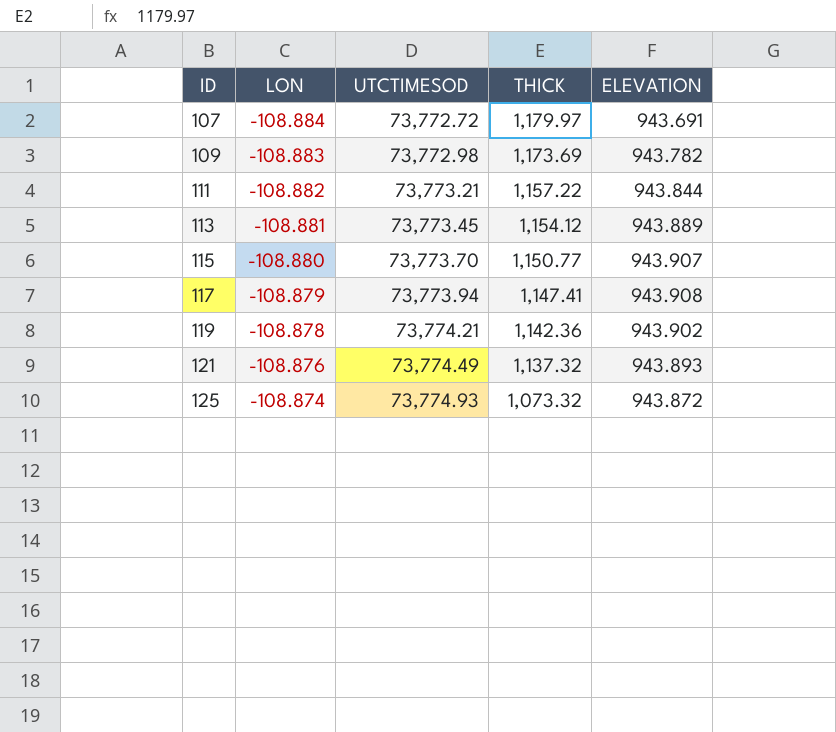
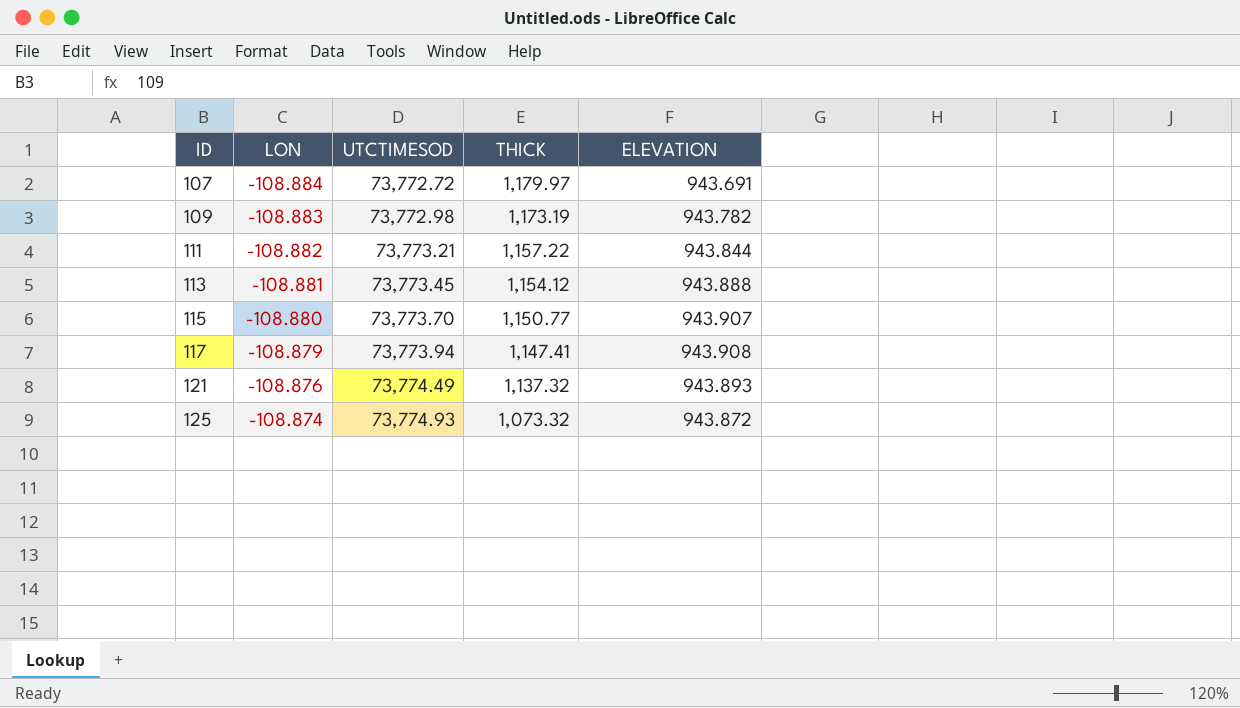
row 119: -108.878 | 73,774.21 | 1,142.36 | 943.902 -> none
109 | THICK: 1,173.69 -> 1,173.19
113 | ELEVATION: 943.889 -> 943.888

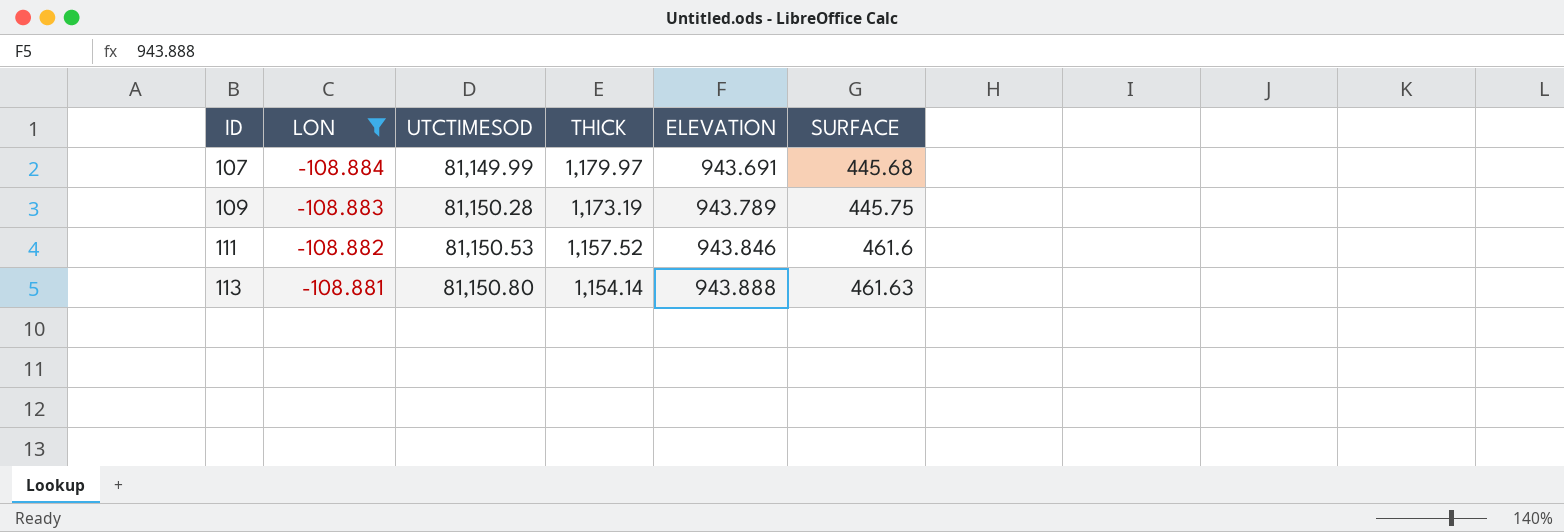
filter: none -> LON <= -108.881
column SURFACE | position: none -> 6
107 | UTCTIMESOD: 73,772.72 -> 81,149.99
109 | UTCTIMESOD: 73,772.98 -> 81,150.28
109 | ELEVATION: 943.782 -> 943.789
111 | UTCTIMESOD: 73,773.21 -> 81,150.53
111 | THICK: 1,157.22 -> 1,157.52
111 | ELEVATION: 943.844 -> 943.846
113 | UTCTIMESOD: 73,773.45 -> 81,150.80
113 | THICK: 1,154.12 -> 1,154.14

